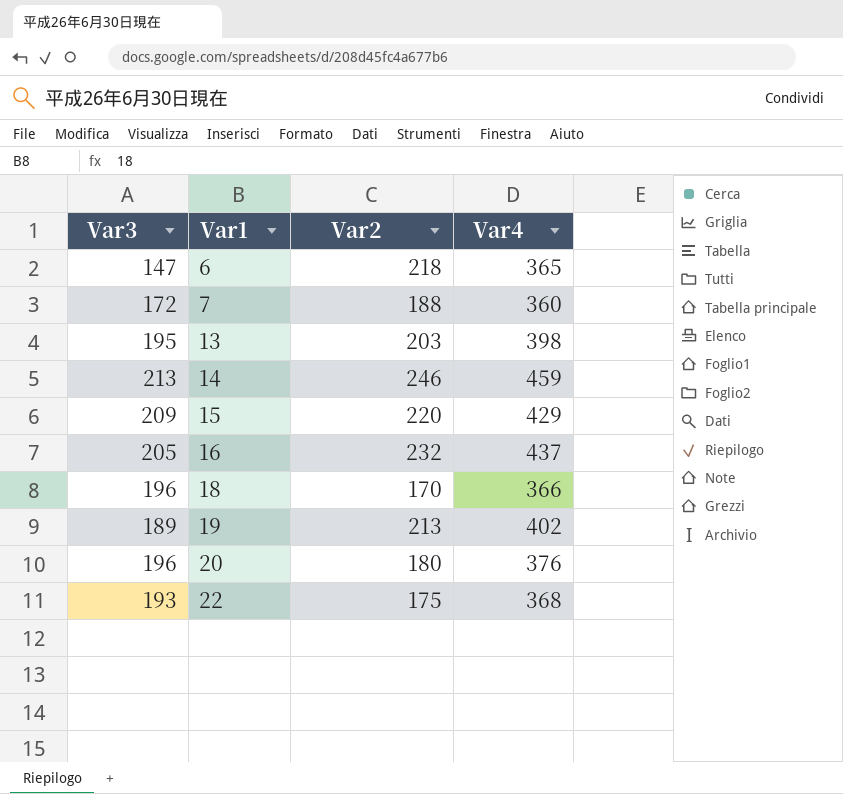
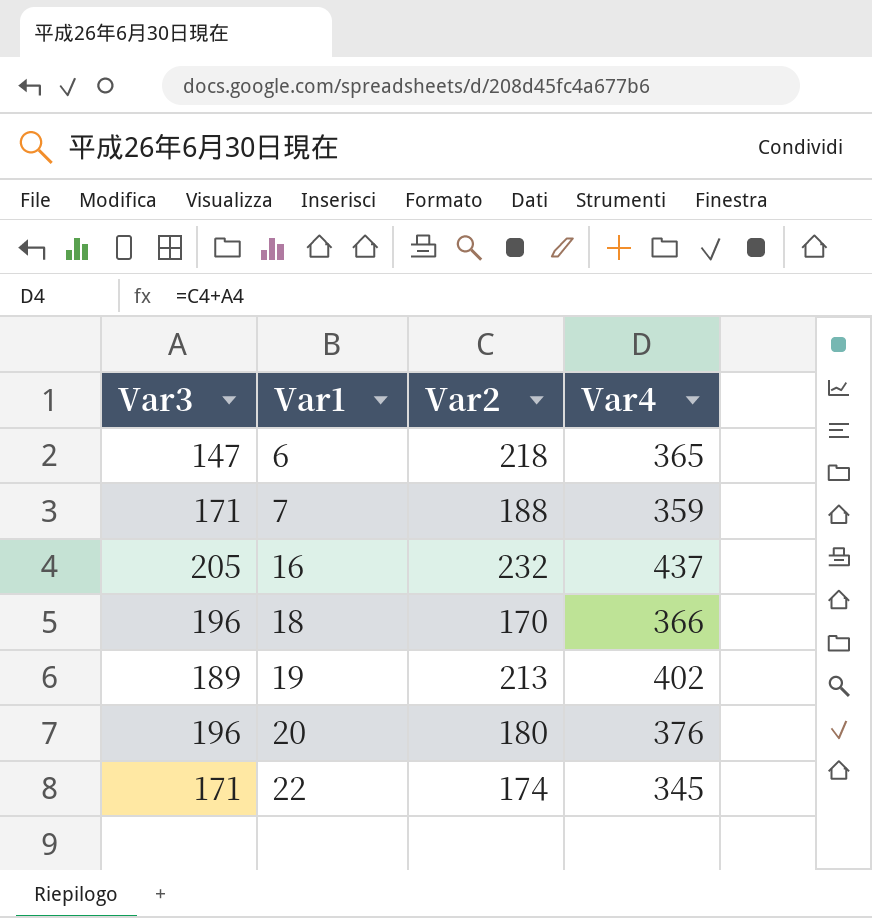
row 13: 195 | 203 | 398 -> none
row 14: 213 | 246 | 459 -> none
row 15: 209 | 220 | 429 -> none
7 | Var3: 172 -> 171
7 | Var4: 360 -> 359
22 | Var3: 193 -> 171
22 | Var2: 175 -> 174
22 | Var4: 368 -> 345

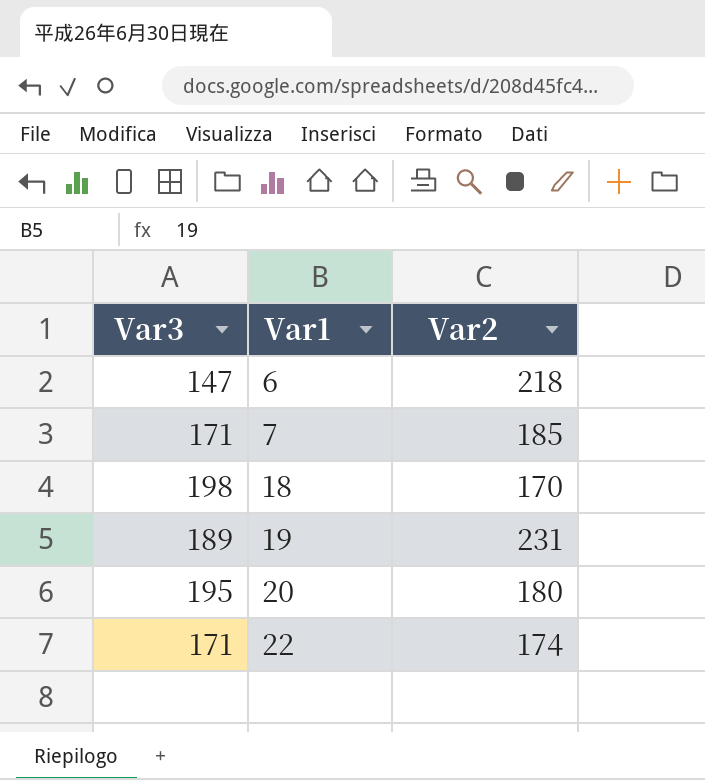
column Var4 | formula: [Var3] + [Var2] -> none
row 16: 205 | 232 | 437 -> none
7 | Var2: 188 -> 185
18 | Var3: 196 -> 198
19 | Var2: 213 -> 231
20 | Var3: 196 -> 195

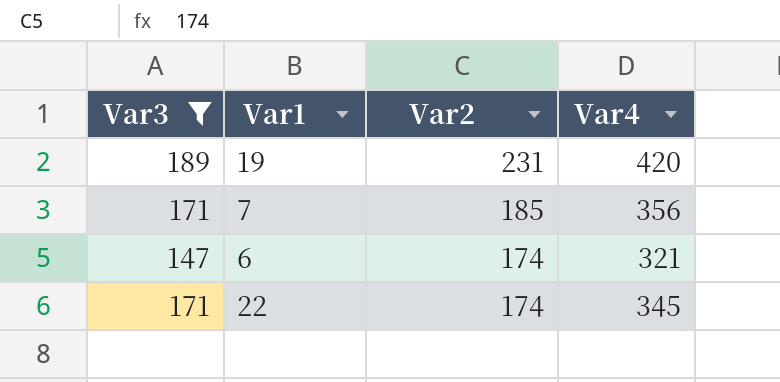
filter: none -> Var3 <= 189
row order: Var1 ascending -> Var2 descending
column Var4 | formula: none -> [Var3] + [Var2]
6 | Var2: 218 -> 174

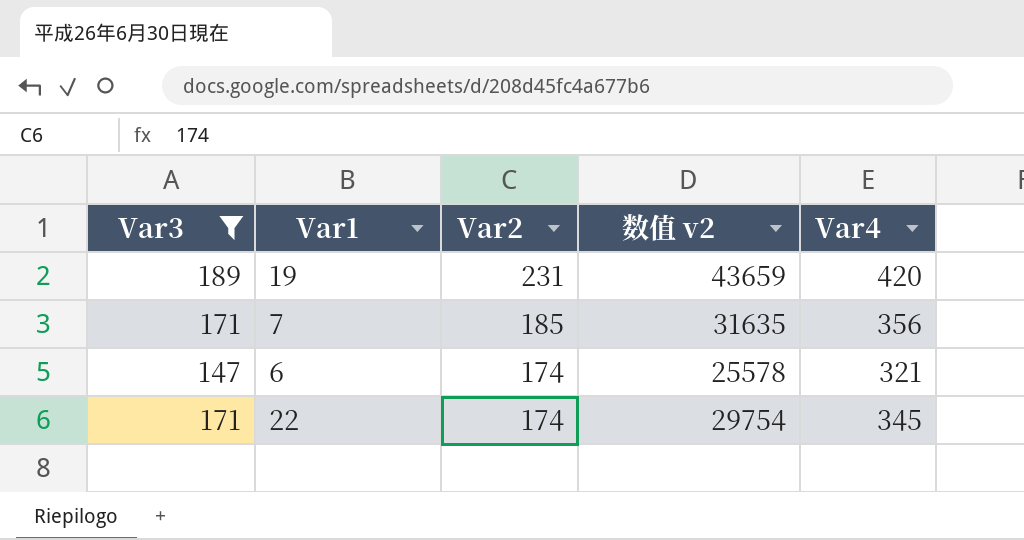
column 数值 v2 | formula: none -> [Var3] * [Var2]

